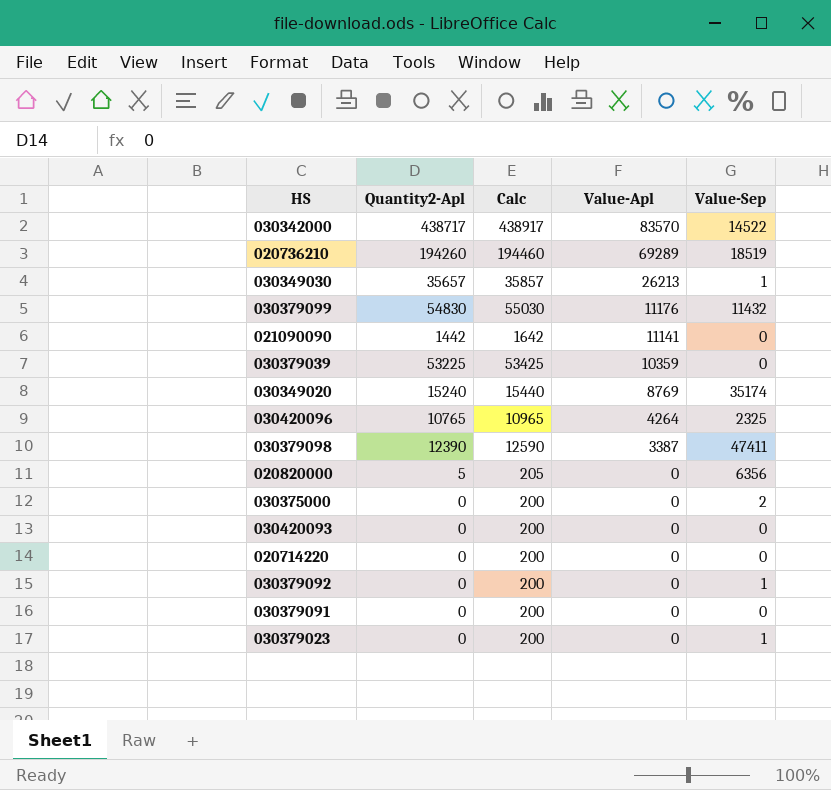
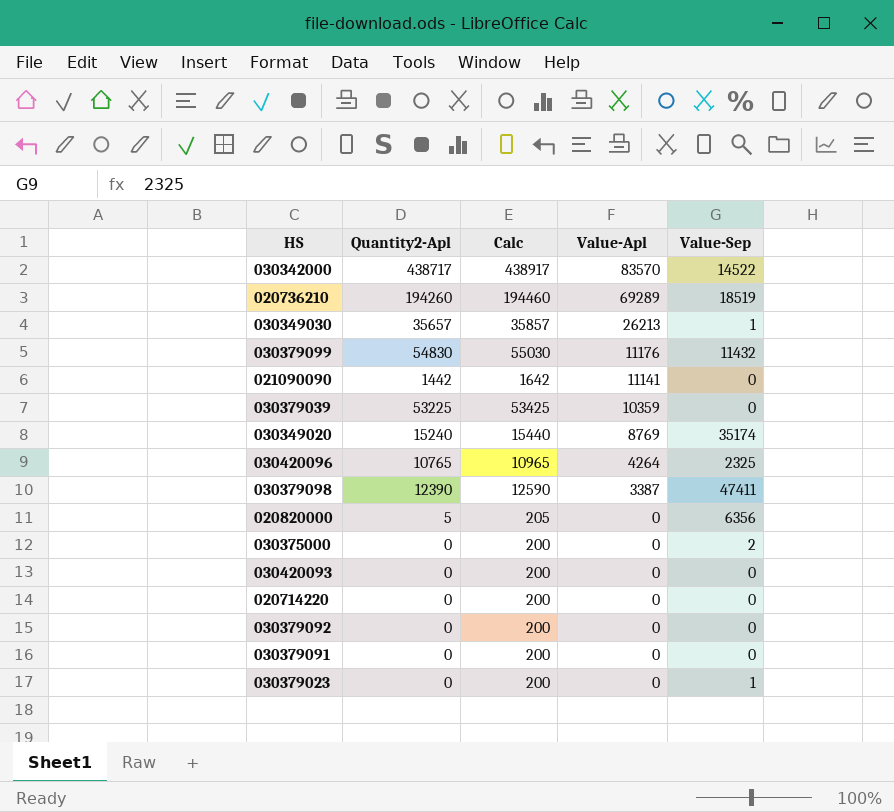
030379092 | Value-Sep: 1 -> 0

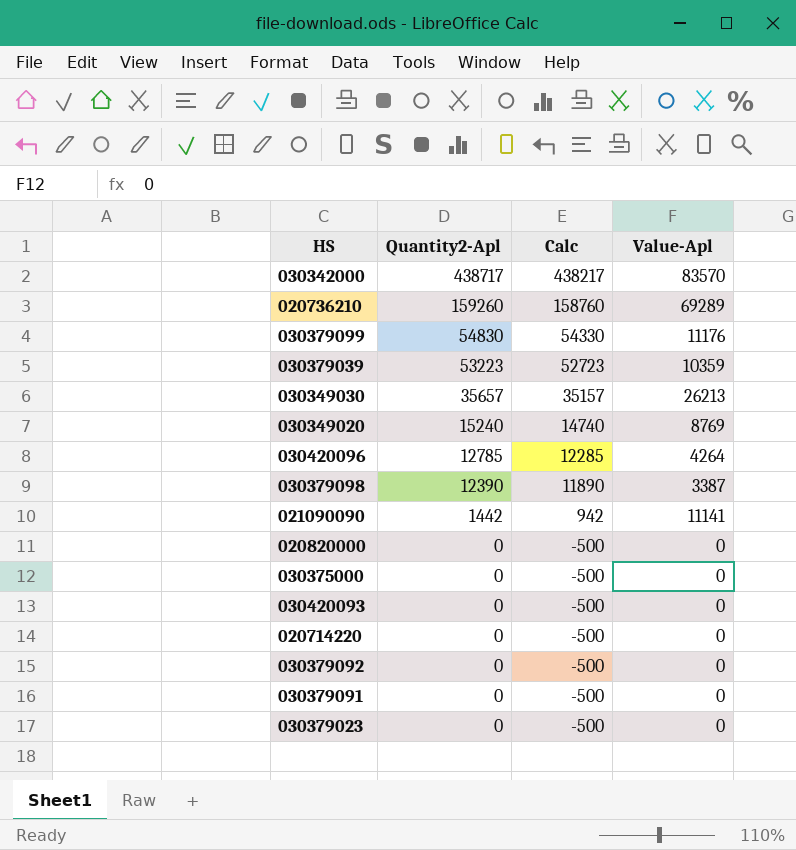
row order: Value-Apl descending -> Quantity2-Apl descending
column Value-Sep | position: 5 -> none
column Calc | formula: [Quantity2-Apl] + 200 -> [Quantity2-Apl] - 500
020736210 | Quantity2-Apl: 194260 -> 159260
030379039 | Quantity2-Apl: 53225 -> 53223
030420096 | Quantity2-Apl: 10765 -> 12785
020820000 | Quantity2-Apl: 5 -> 0

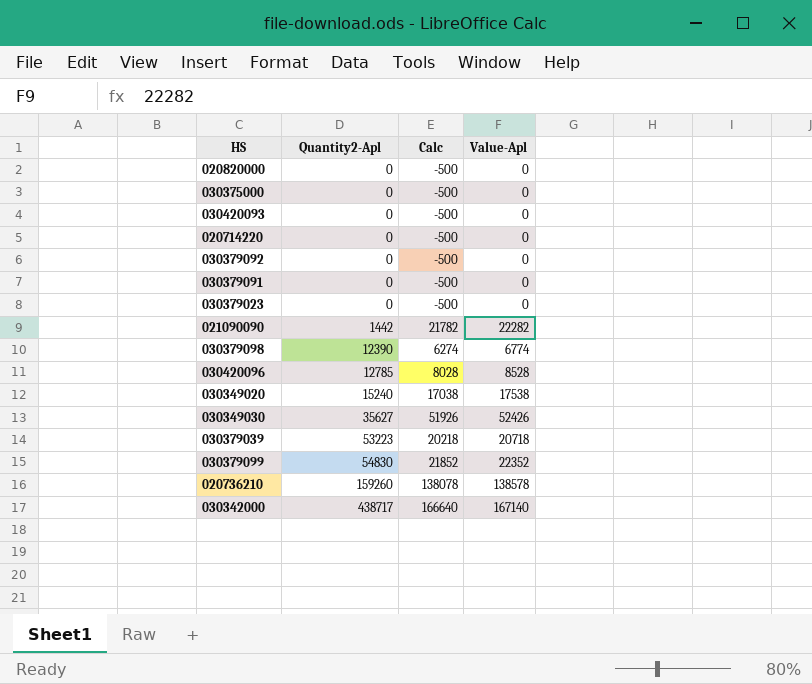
row order: Quantity2-Apl descending -> Quantity2-Apl ascending
column Calc | formula: [Quantity2-Apl] - 500 -> [Value-Apl] - 500
021090090 | Value-Apl: 11141 -> 22282
030379098 | Value-Apl: 3387 -> 6774
030420096 | Value-Apl: 4264 -> 8528
030349020 | Value-Apl: 8769 -> 17538
030349030 | Quantity2-Apl: 35657 -> 35627
030349030 | Value-Apl: 26213 -> 52426
030379039 | Value-Apl: 10359 -> 20718
030379099 | Value-Apl: 11176 -> 22352
020736210 | Value-Apl: 69289 -> 138578
030342000 | Value-Apl: 83570 -> 167140

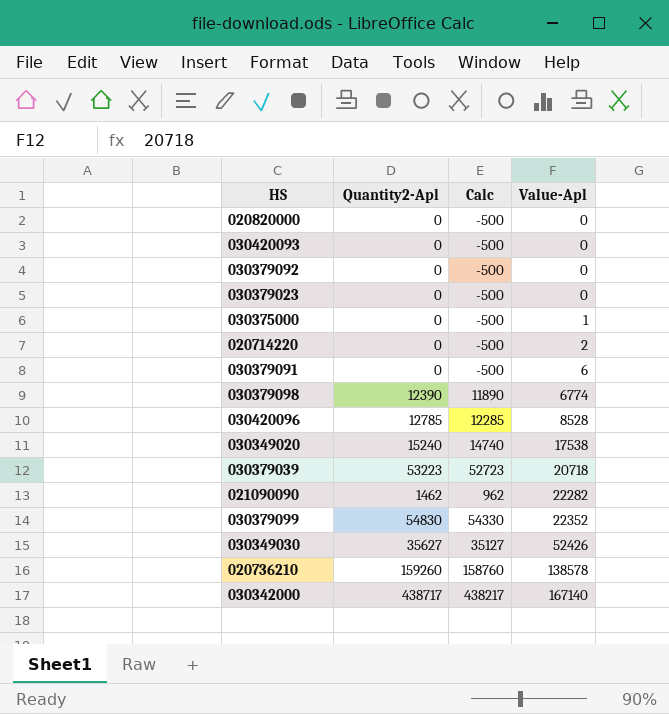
row order: Quantity2-Apl ascending -> Value-Apl ascending
column Calc | formula: [Value-Apl] - 500 -> [Quantity2-Apl] - 500
030375000 | Value-Apl: 0 -> 1
020714220 | Value-Apl: 0 -> 2
030379091 | Value-Apl: 0 -> 6
021090090 | Quantity2-Apl: 1442 -> 1462

